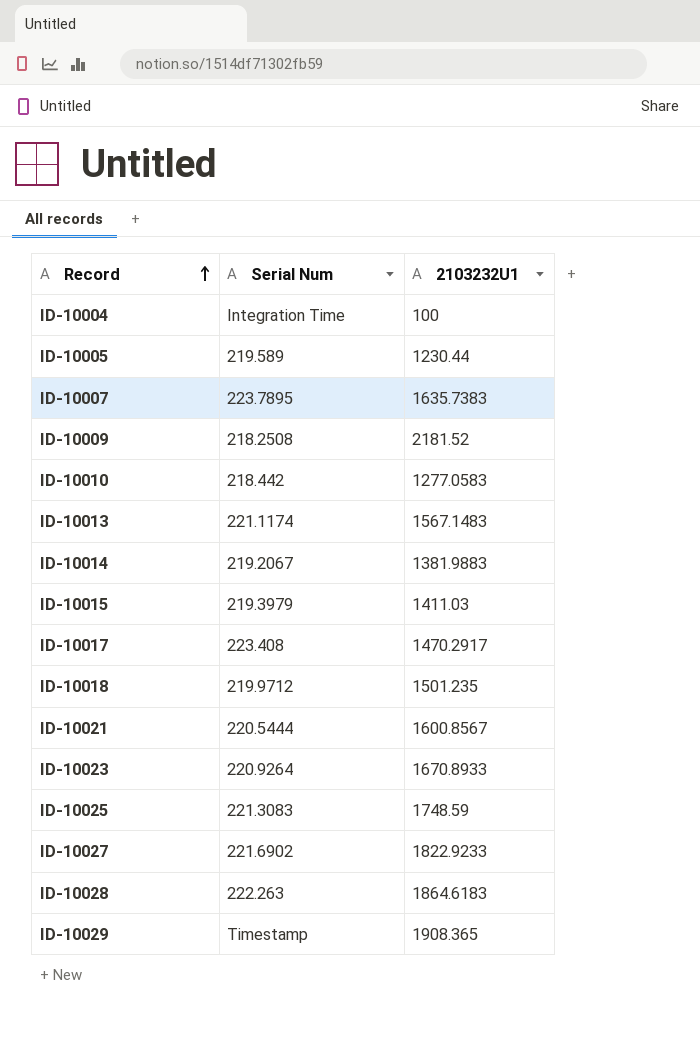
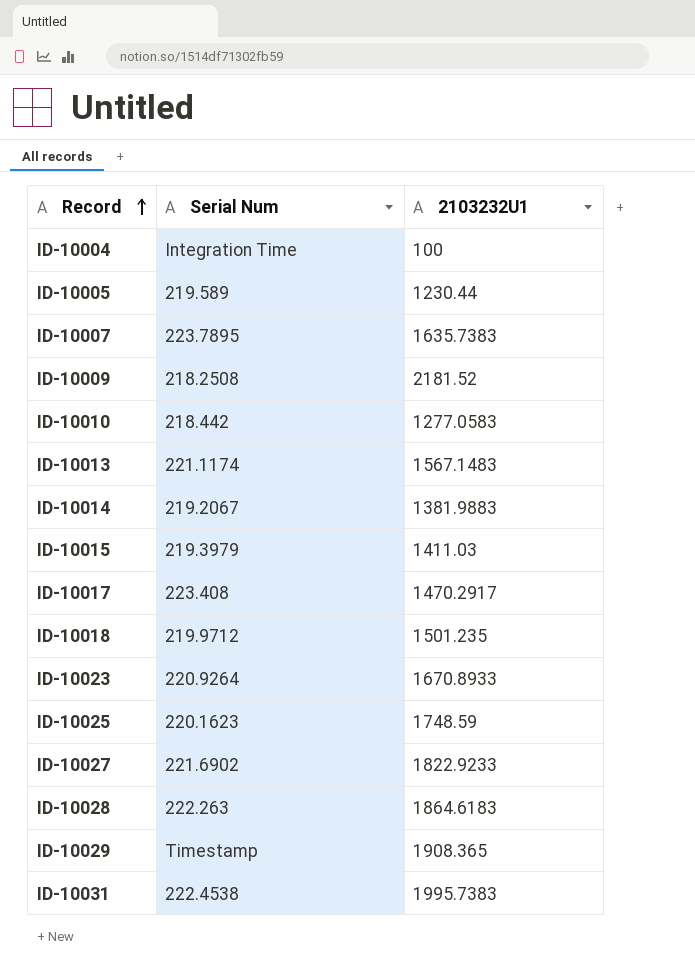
row ID-10021: 220.5444 | 1600.8567 -> none
ID-10025 | Serial Num: 221.3083 -> 220.1623
row ID-10031: none -> 222.4538 | 1995.7383

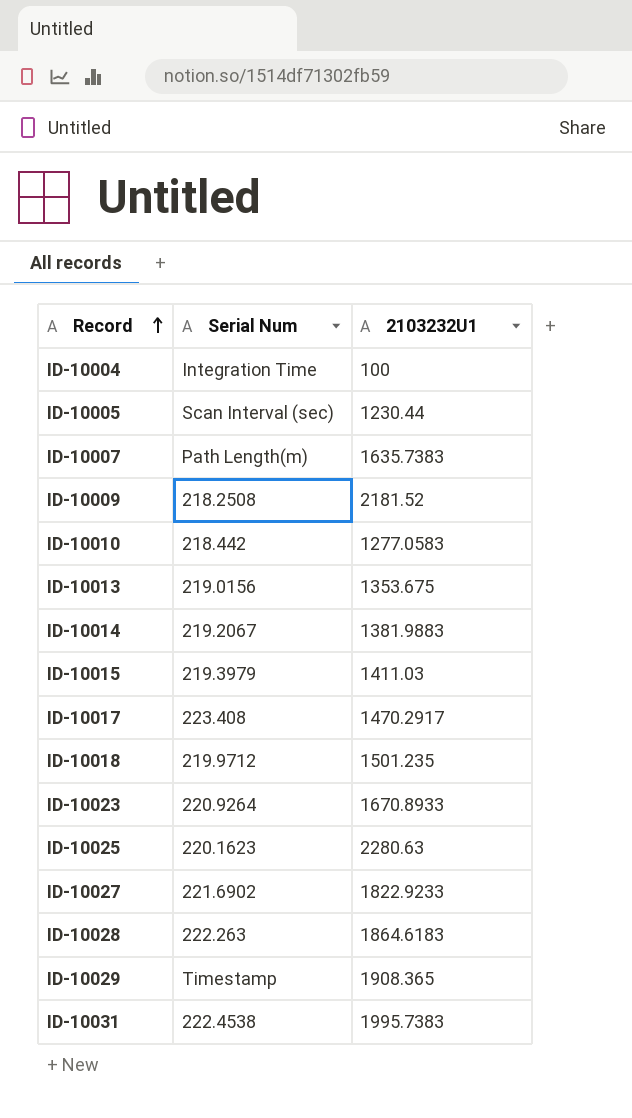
ID-10005 | Serial Num: 219.589 -> Scan Interval (sec)
ID-10007 | Serial Num: 223.7895 -> Path Length(m)
ID-10013 | Serial Num: 221.1174 -> 219.0156
ID-10013 | 2103232U1: 1567.1483 -> 1353.675
ID-10025 | 2103232U1: 1748.59 -> 2280.63

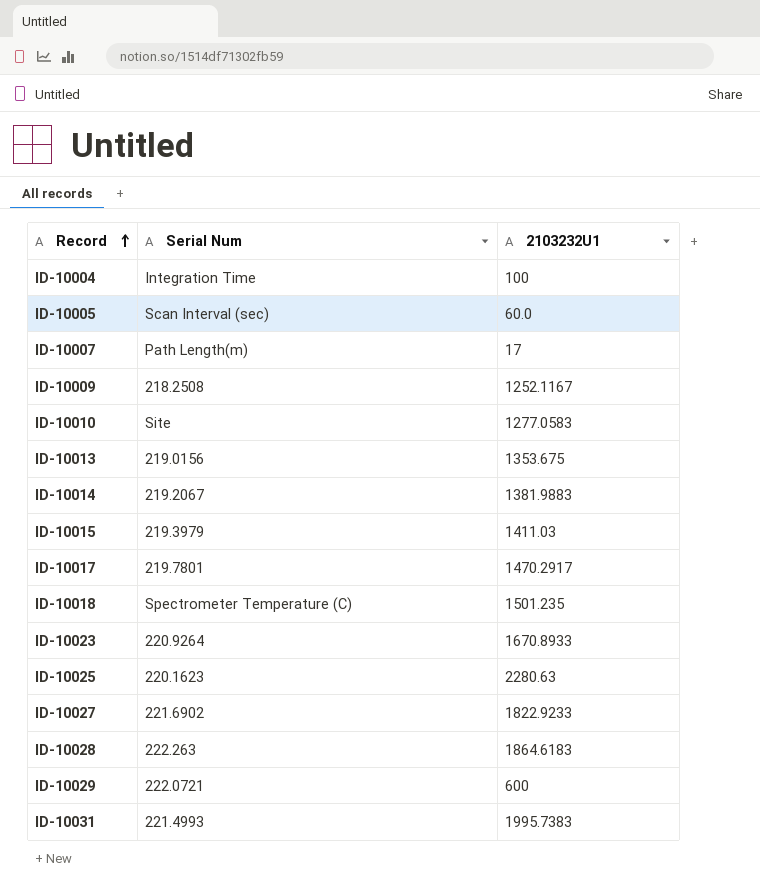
ID-10005 | 2103232U1: 1230.44 -> 60.0
ID-10007 | 2103232U1: 1635.7383 -> 17
ID-10009 | 2103232U1: 2181.52 -> 1252.1167
ID-10010 | Serial Num: 218.442 -> Site
ID-10017 | Serial Num: 223.408 -> 219.7801
ID-10018 | Serial Num: 219.9712 -> Spectrometer Temperature (C)
ID-10029 | Serial Num: Timestamp -> 222.0721
ID-10029 | 2103232U1: 1908.365 -> 600
ID-10031 | Serial Num: 222.4538 -> 221.4993

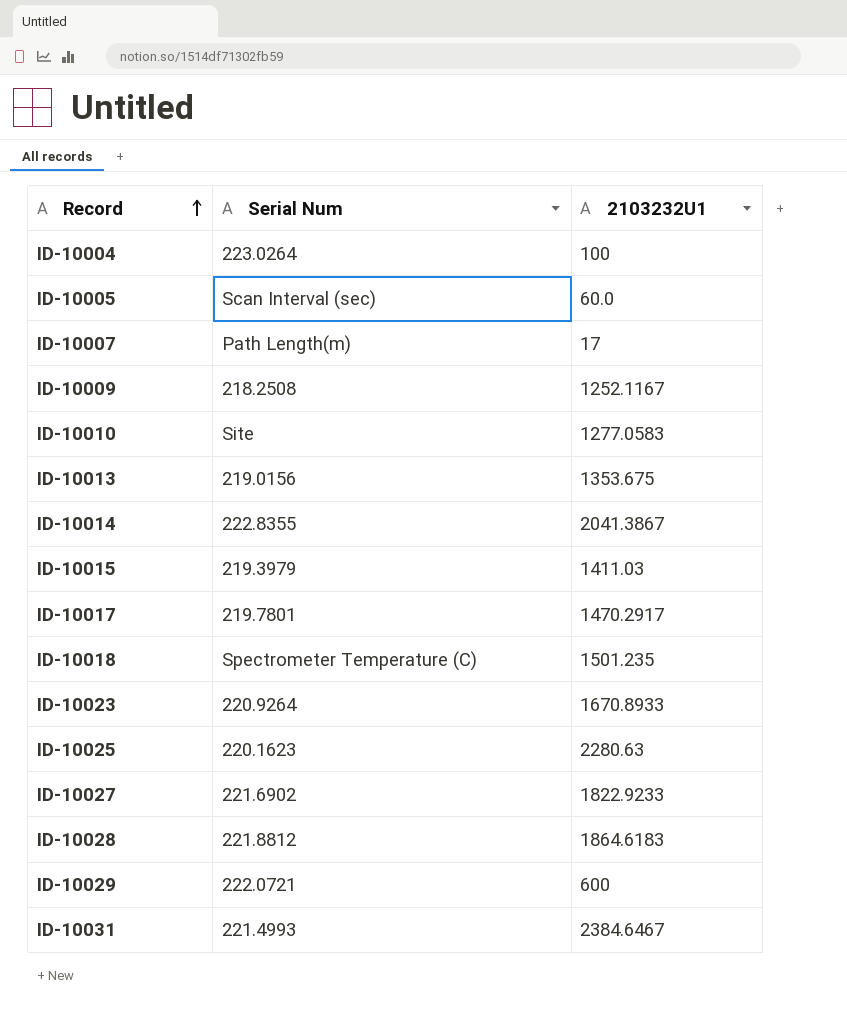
ID-10004 | Serial Num: Integration Time -> 223.0264
ID-10014 | Serial Num: 219.2067 -> 222.8355
ID-10014 | 2103232U1: 1381.9883 -> 2041.3867
ID-10028 | Serial Num: 222.263 -> 221.8812
ID-10031 | 2103232U1: 1995.7383 -> 2384.6467

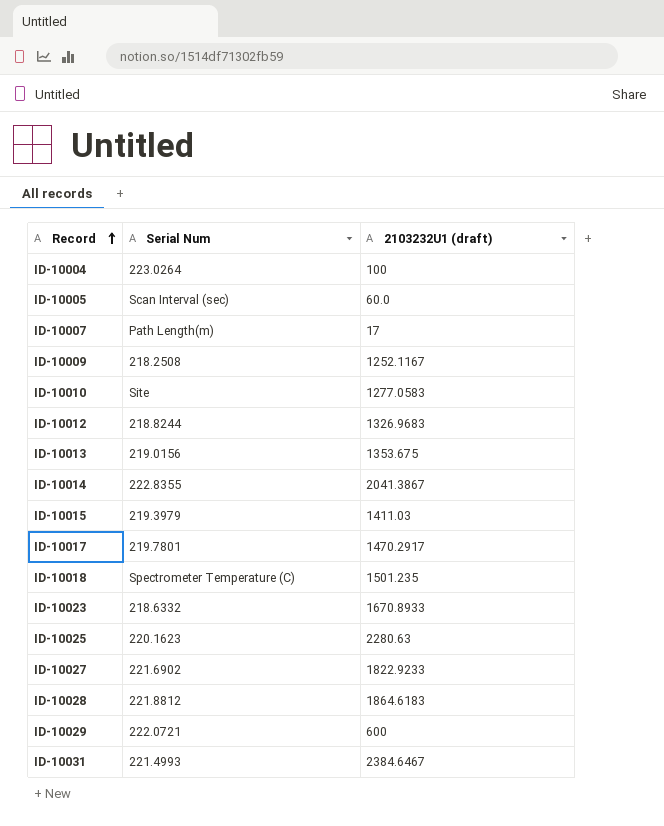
column name: 2103232U1 -> 2103232U1 (draft)
row ID-10012: none -> 218.8244 | 1326.9683
ID-10023 | Serial Num: 220.9264 -> 218.6332

